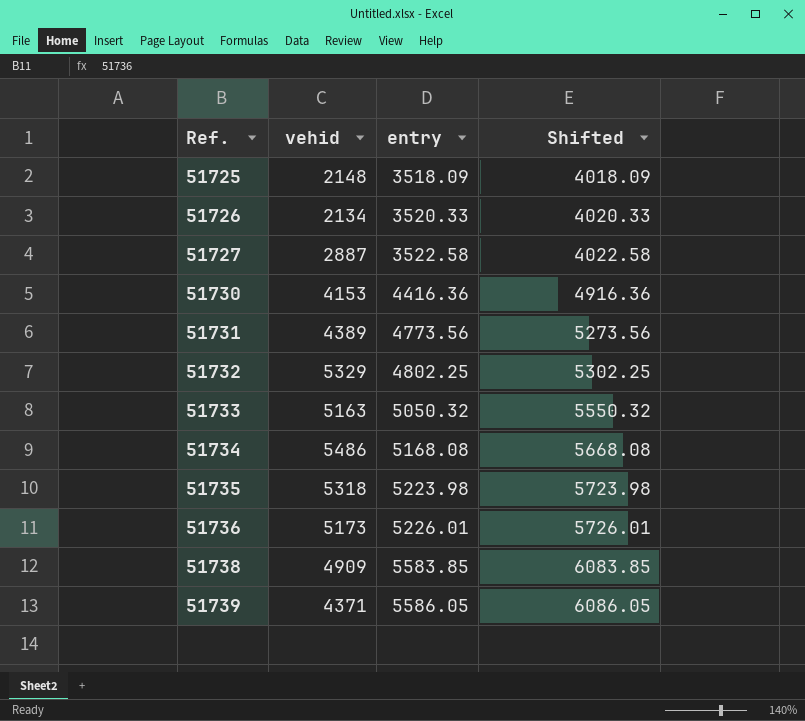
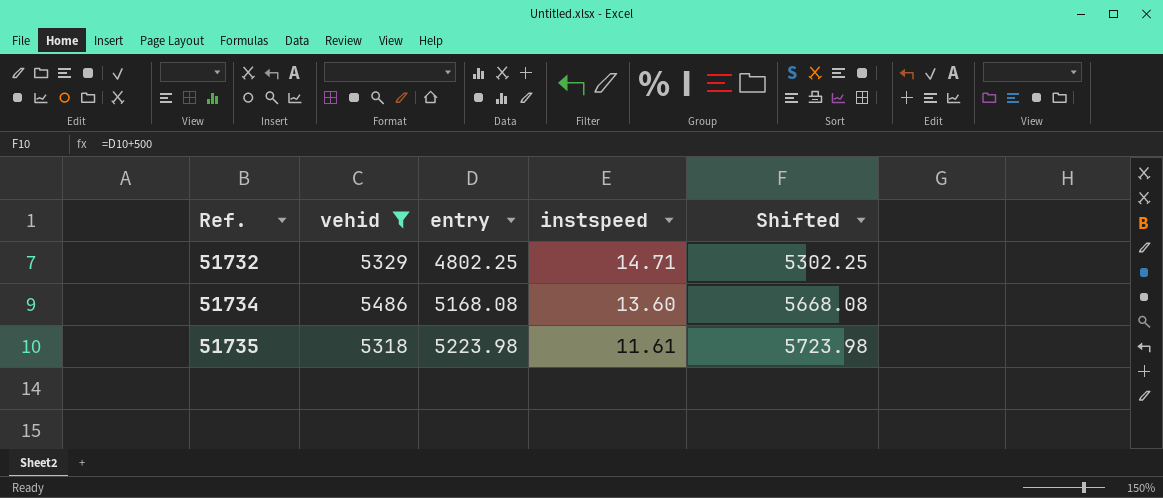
filter: none -> vehid >= 5318
column instspeed | position: none -> 4

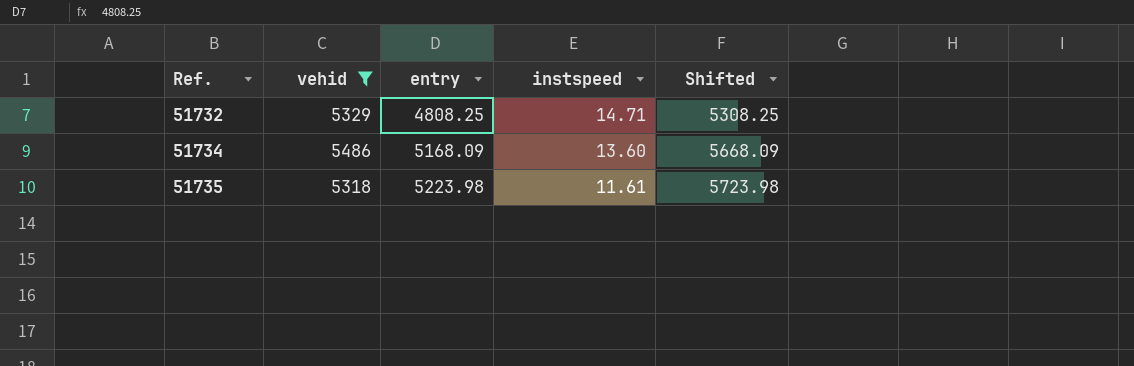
51732 | entry: 4802.25 -> 4808.25
51732 | Shifted: 5302.25 -> 5308.25
51734 | entry: 5168.08 -> 5168.09
51734 | Shifted: 5668.08 -> 5668.09

